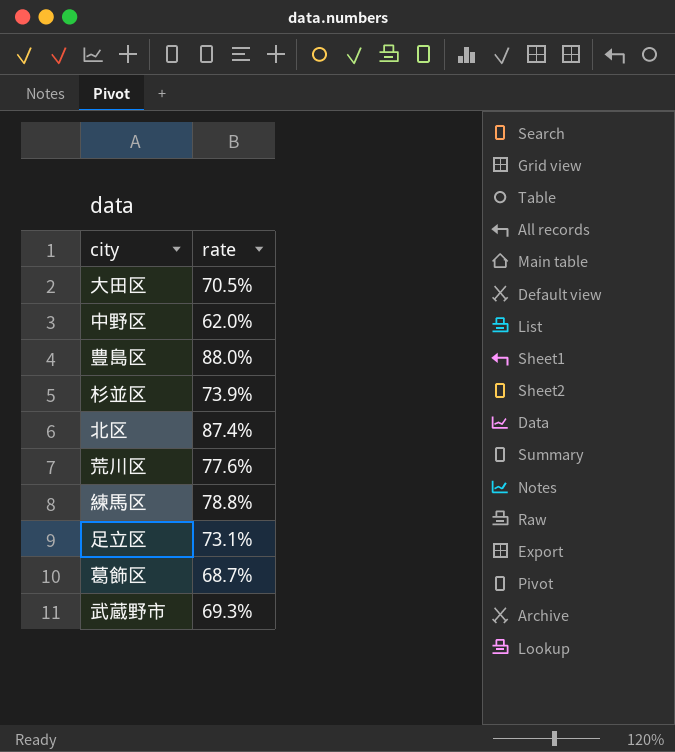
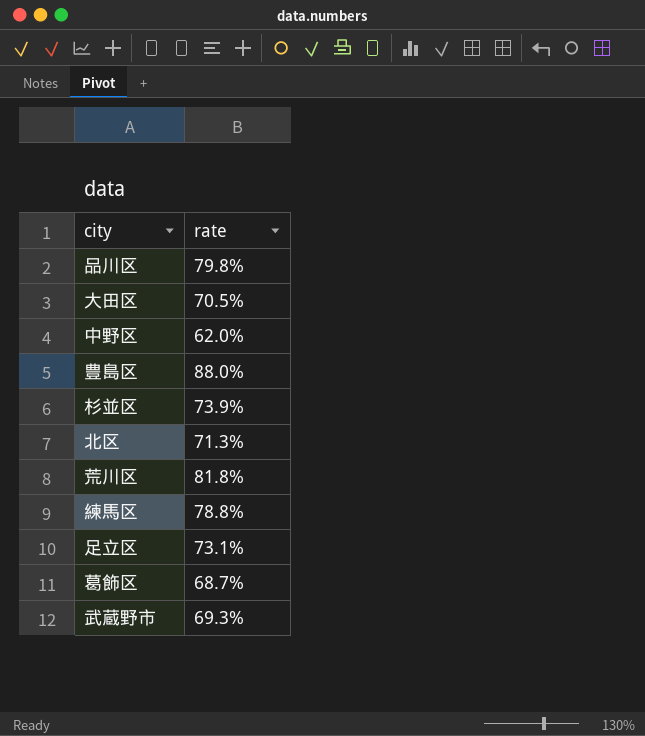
row 品川区: none -> 79.8%
北区 | rate: 87.4% -> 71.3%
荒川区 | rate: 77.6% -> 81.8%

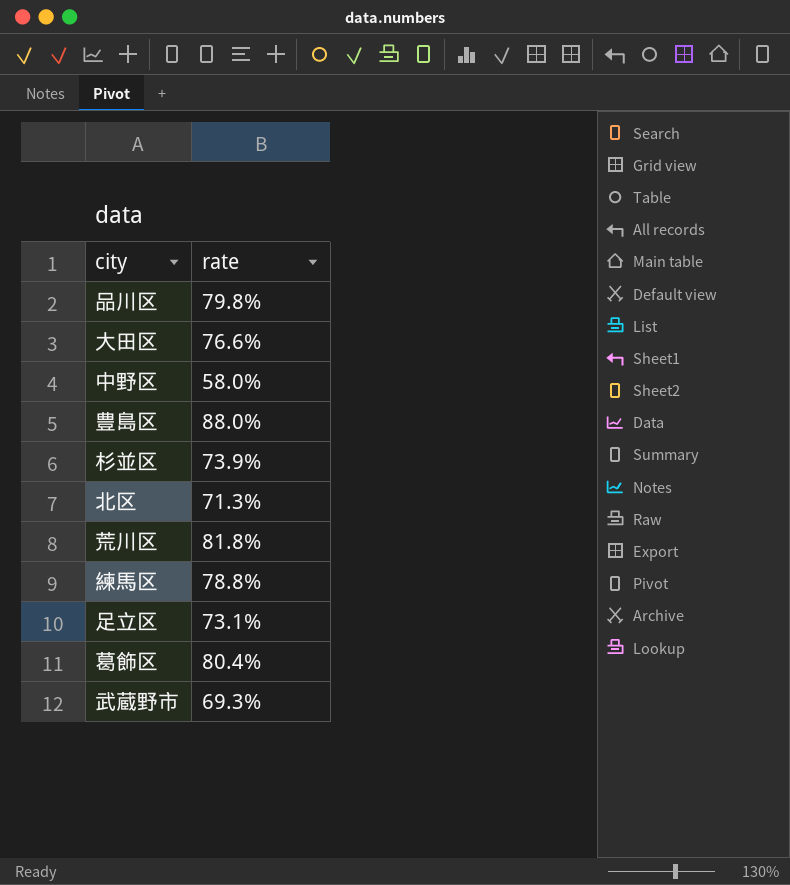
大田区 | rate: 70.5% -> 76.6%
中野区 | rate: 62.0% -> 58.0%
葛飾区 | rate: 68.7% -> 80.4%

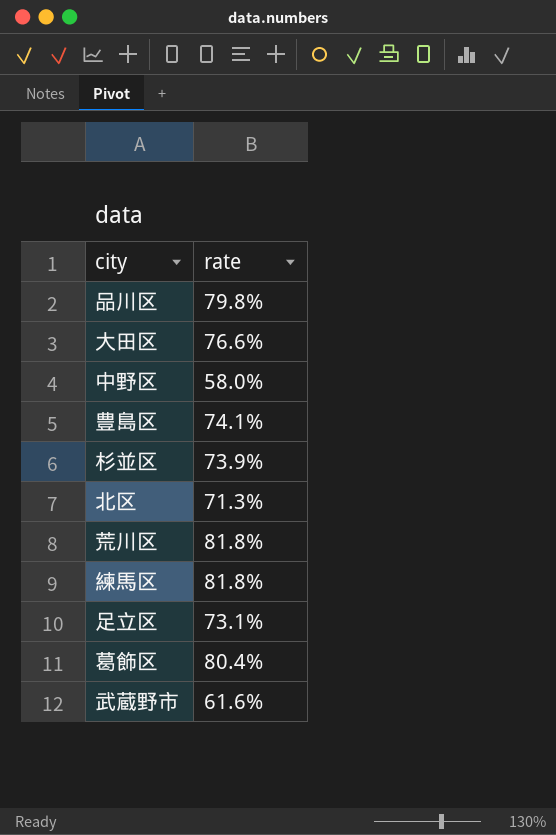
豊島区 | rate: 88.0% -> 74.1%
練馬区 | rate: 78.8% -> 81.8%
武蔵野市 | rate: 69.3% -> 61.6%

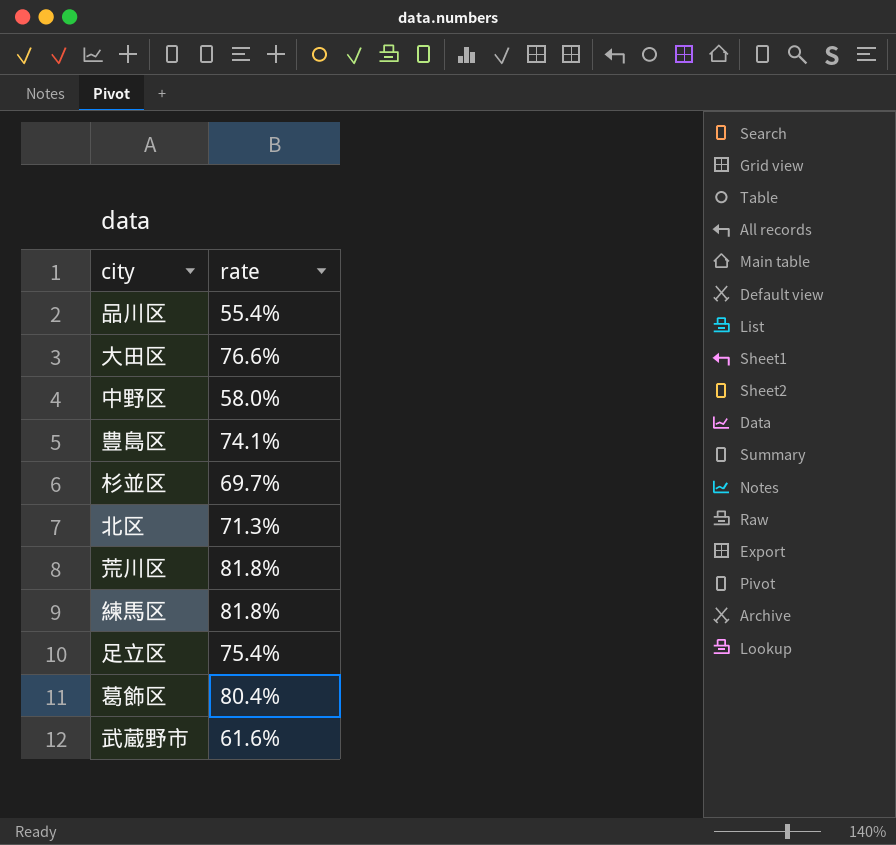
品川区 | rate: 79.8% -> 55.4%
杉並区 | rate: 73.9% -> 69.7%
足立区 | rate: 73.1% -> 75.4%

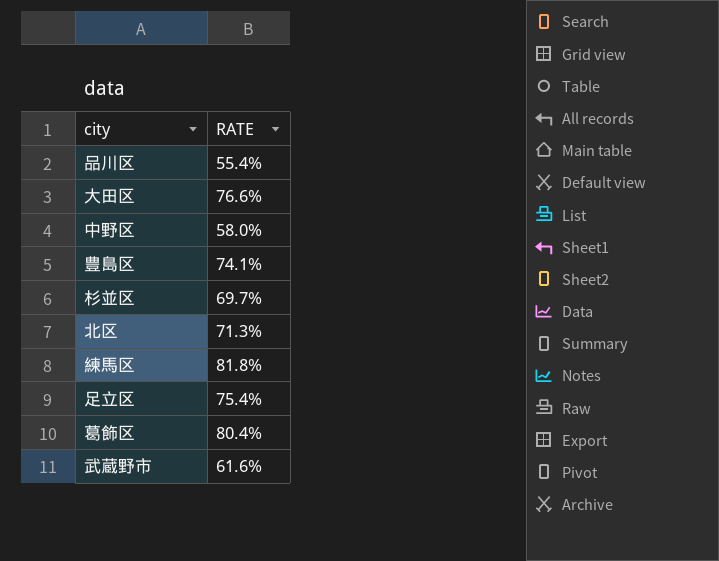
column name: rate -> RATE
row 荒川区: 81.8% -> none

